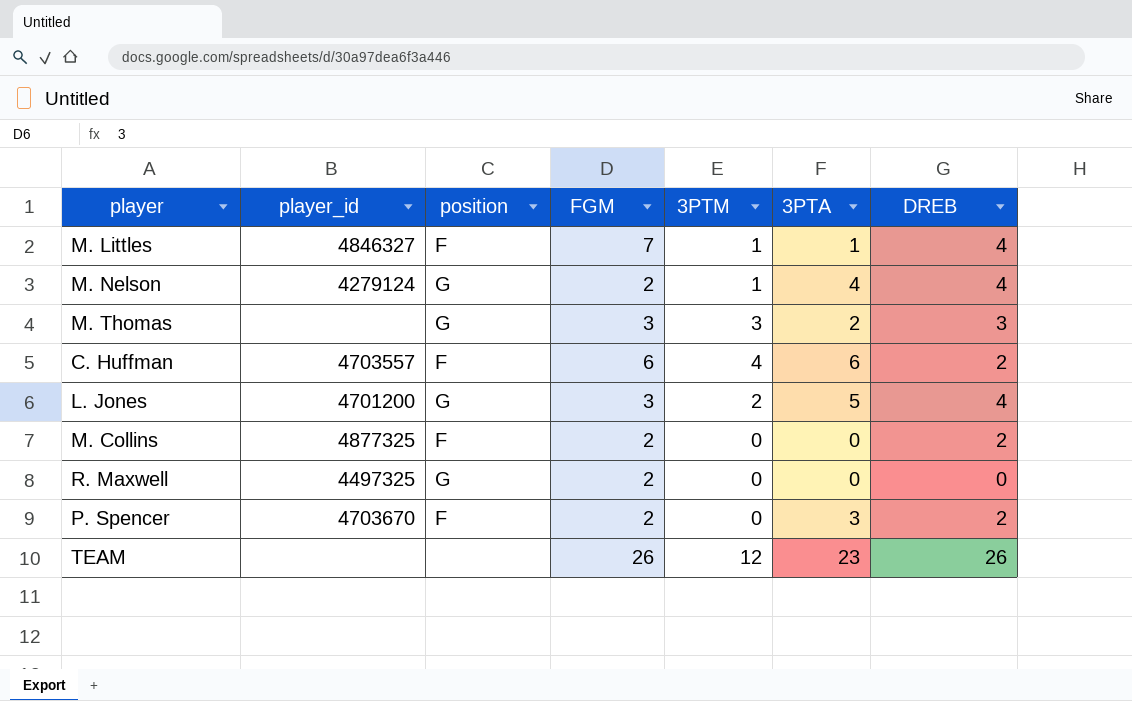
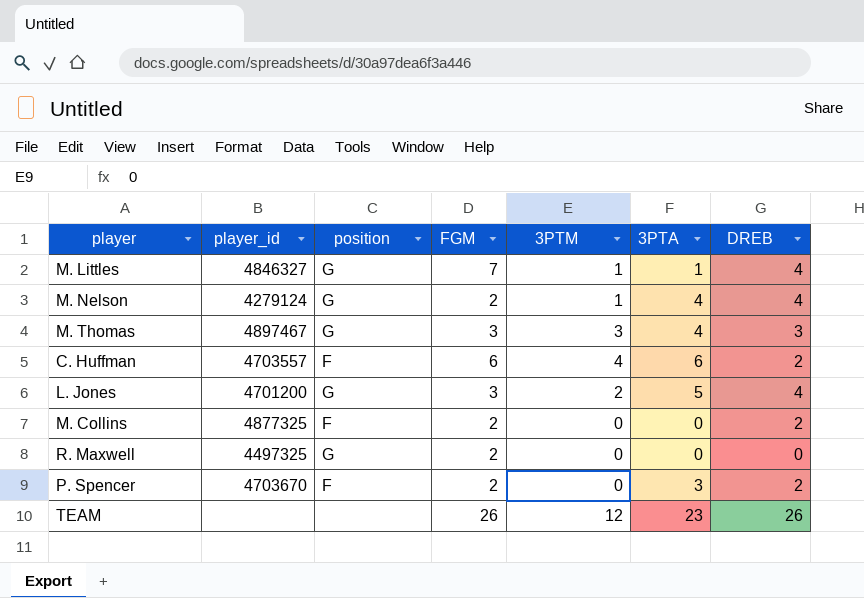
M. Littles | position: F -> G
M. Thomas | player_id: none -> 4897467
M. Thomas | 3PTA: 2 -> 4

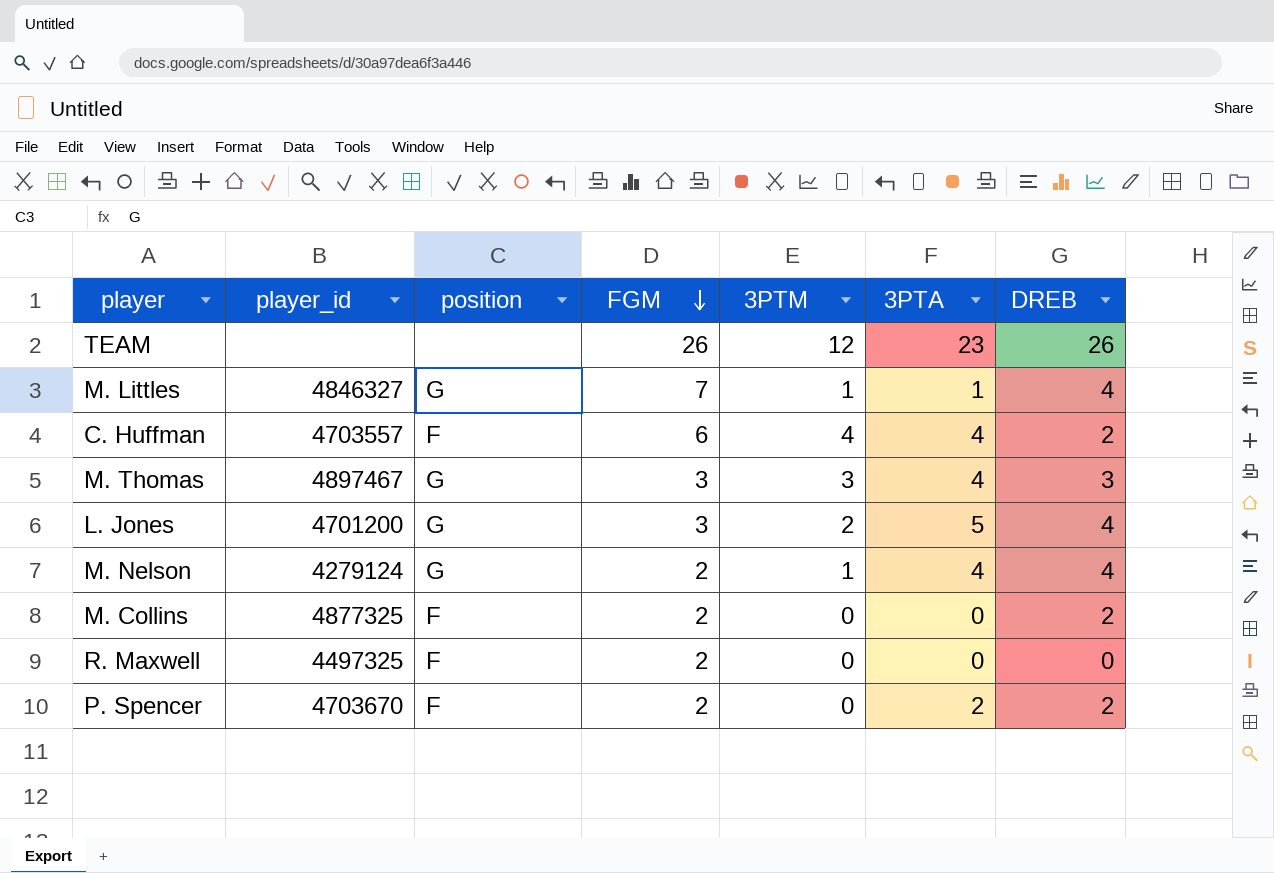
row order: none -> FGM descending
C. Huffman | 3PTA: 6 -> 4
R. Maxwell | position: G -> F
P. Spencer | 3PTA: 3 -> 2

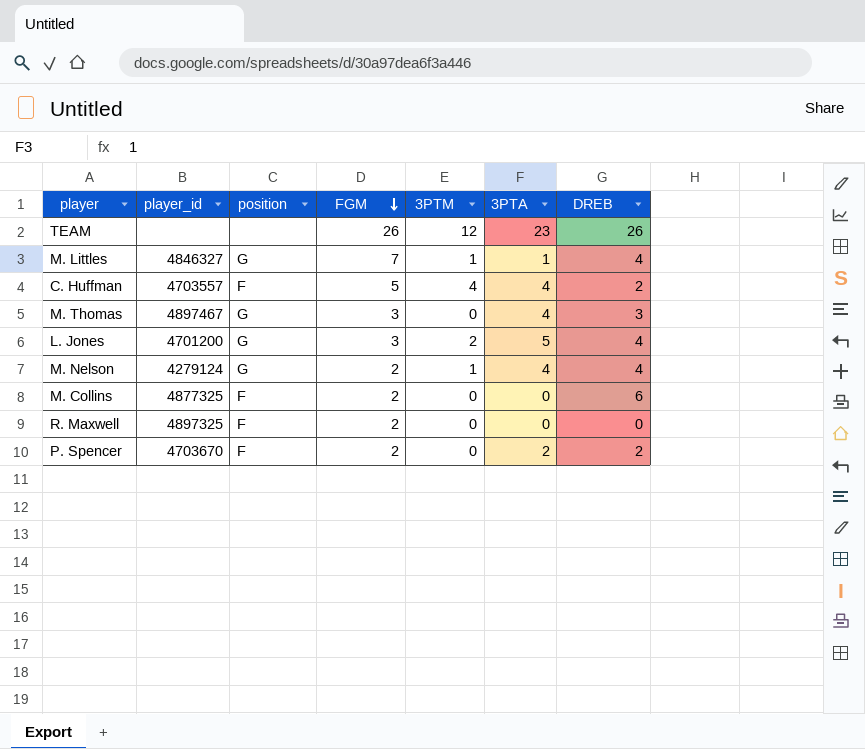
C. Huffman | FGM: 6 -> 5
M. Thomas | 3PTM: 3 -> 0
M. Collins | DREB: 2 -> 6
R. Maxwell | player_id: 4497325 -> 4897325

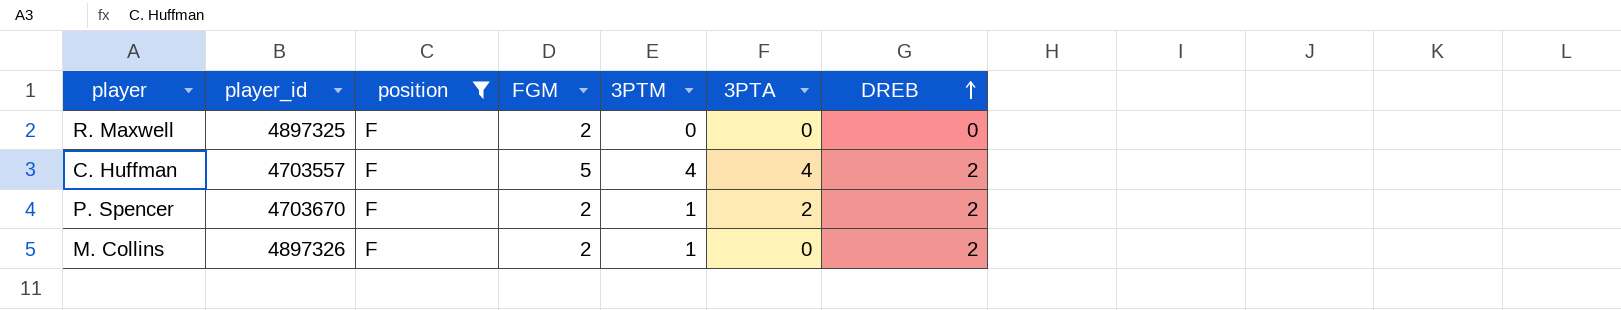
filter: none -> position = F
row order: FGM descending -> DREB ascending
P. Spencer | 3PTM: 0 -> 1
M. Collins | player_id: 4877325 -> 4897326
M. Collins | 3PTM: 0 -> 1
M. Collins | DREB: 6 -> 2

